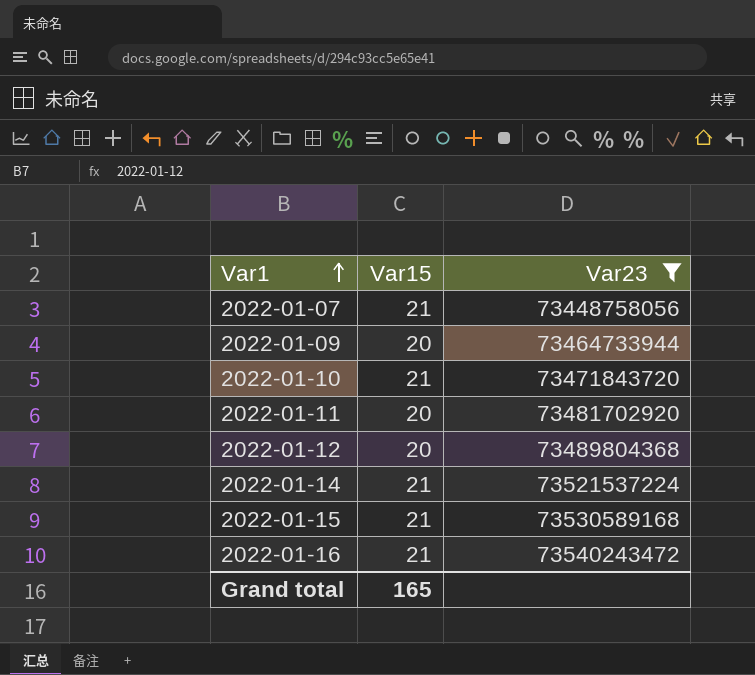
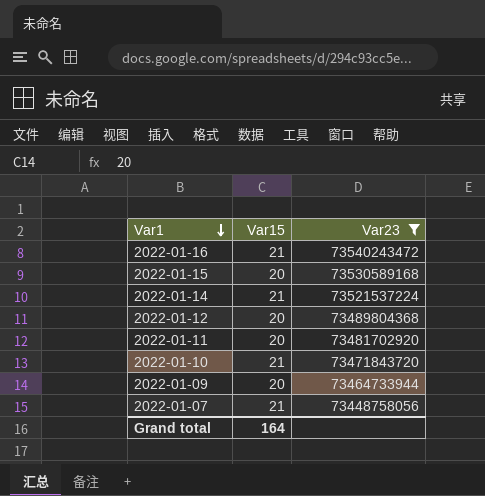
row order: Var1 ascending -> Var1 descending
2022-01-15 | Var15: 21 -> 20
Grand total | Var15: 165 -> 164

